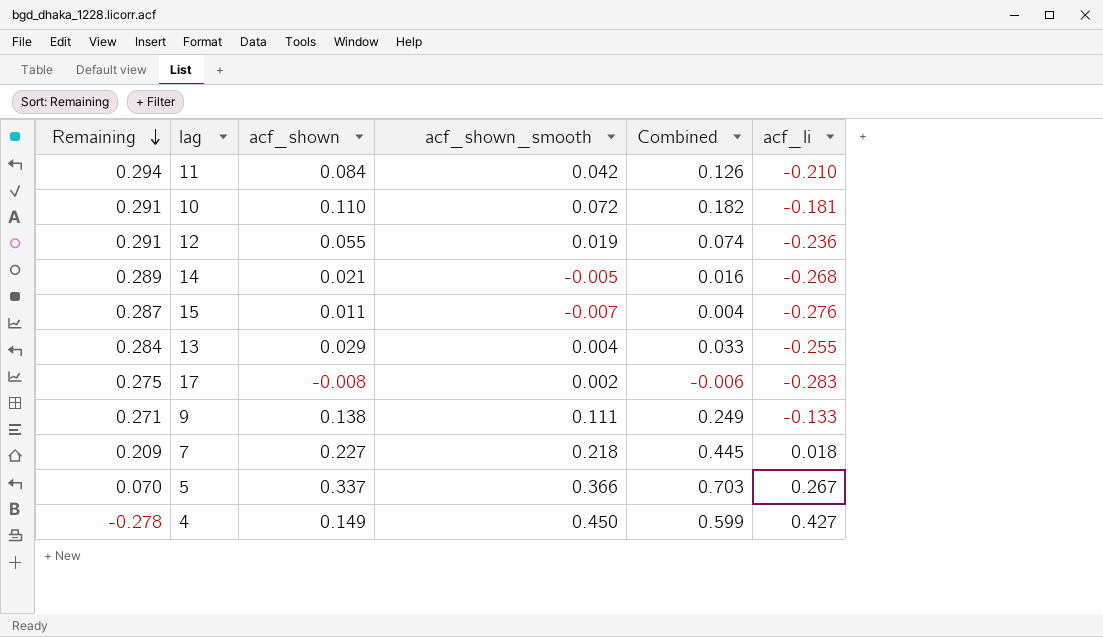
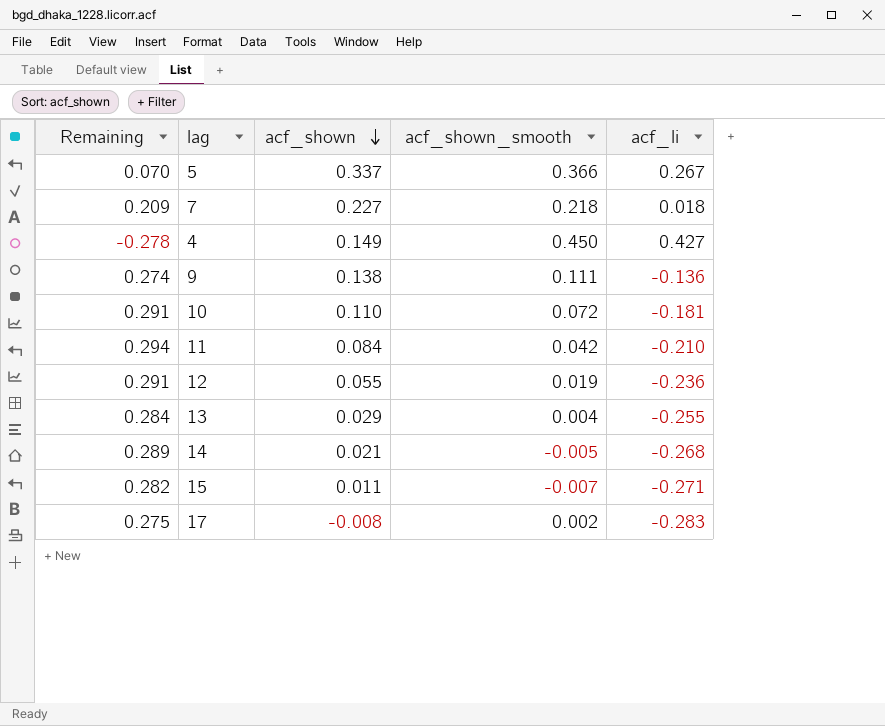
row order: Remaining descending -> acf_shown descending
column Combined | formula: [acf_shown] + [acf_shown_smooth] -> none
9 | Remaining: 0.271 -> 0.274
9 | acf_li: -0.133 -> -0.136
15 | Remaining: 0.287 -> 0.282
15 | acf_li: -0.276 -> -0.271

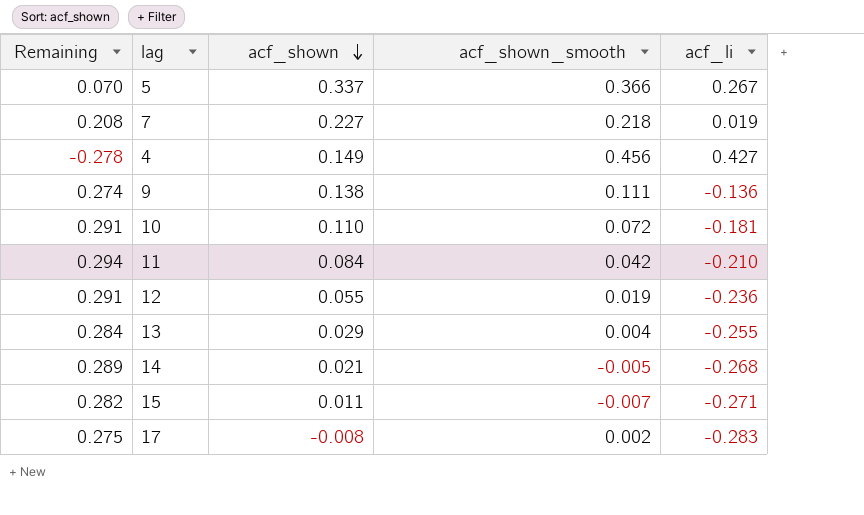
7 | Remaining: 0.209 -> 0.208
7 | acf_li: 0.018 -> 0.019
4 | acf_shown_smooth: 0.450 -> 0.456

